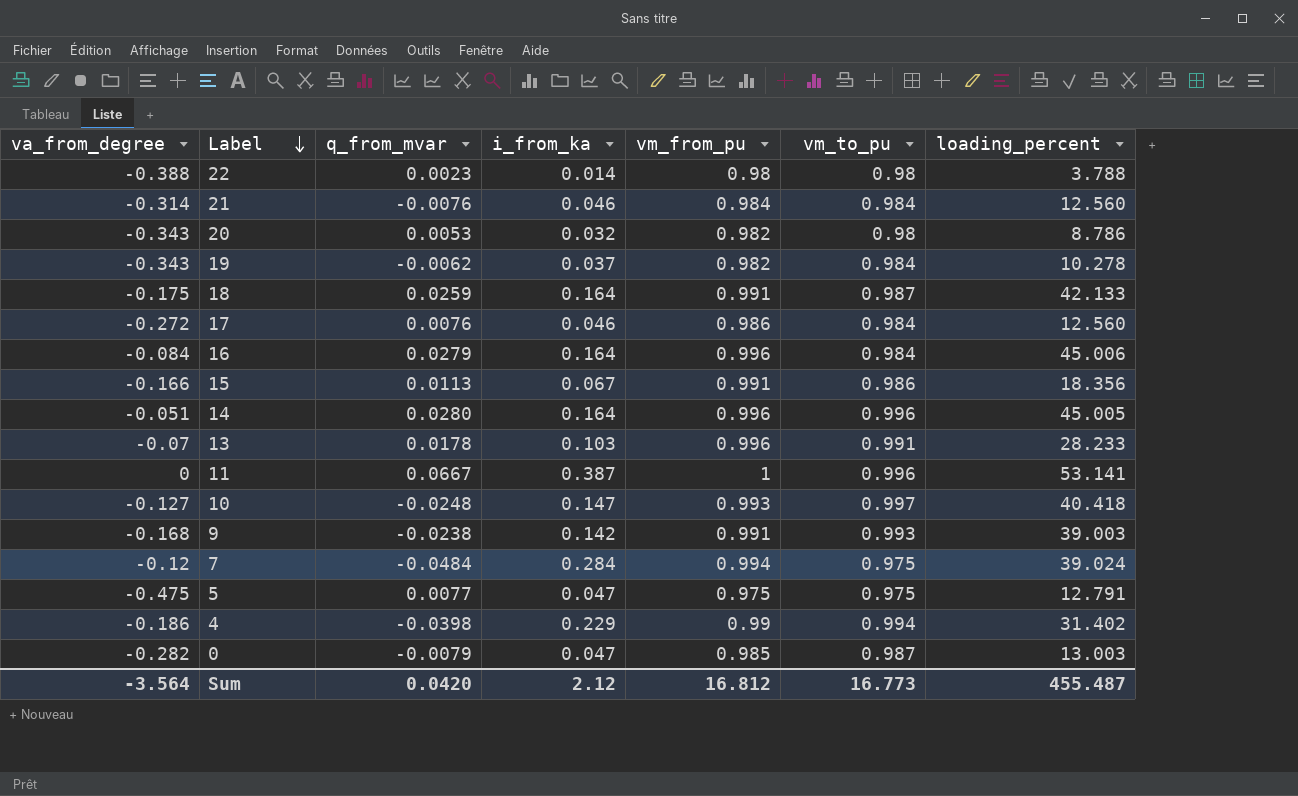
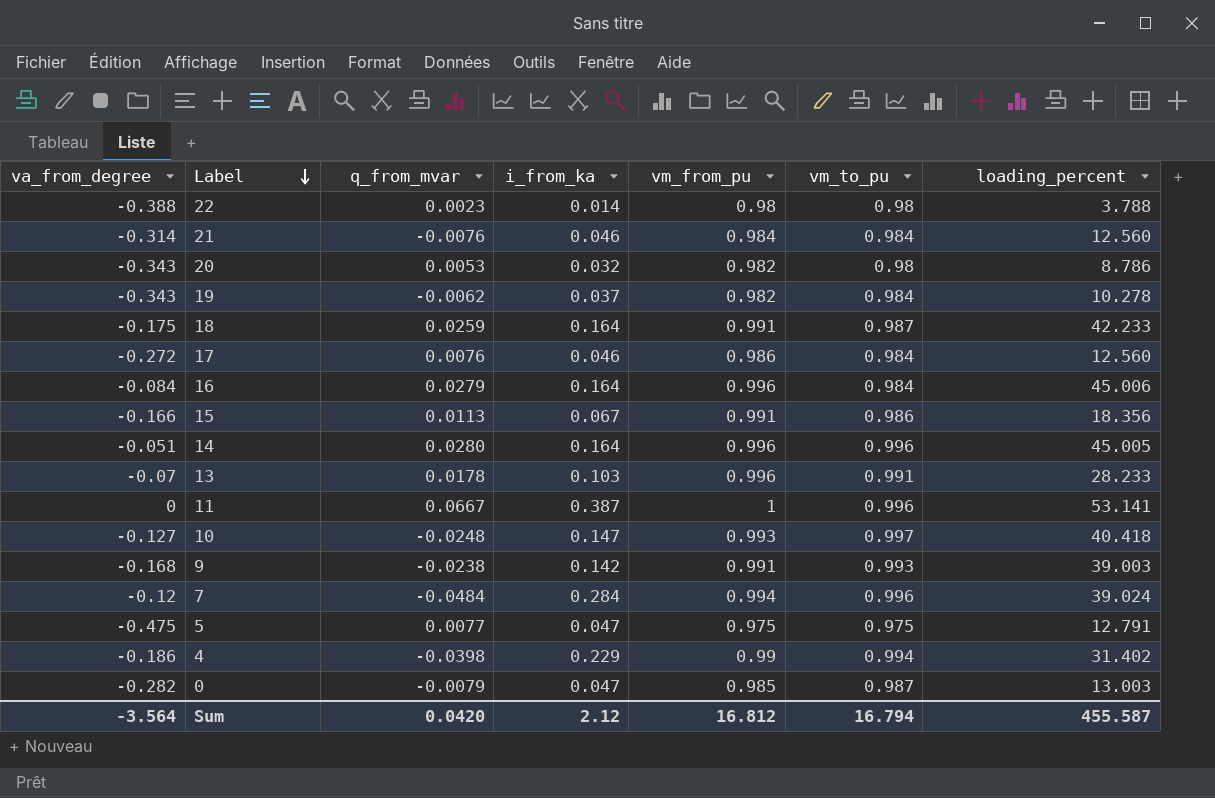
18 | loading_percent: 42.133 -> 42.233
7 | vm_to_pu: 0.975 -> 0.996
Sum | vm_to_pu: 16.773 -> 16.794
Sum | loading_percent: 455.487 -> 455.587

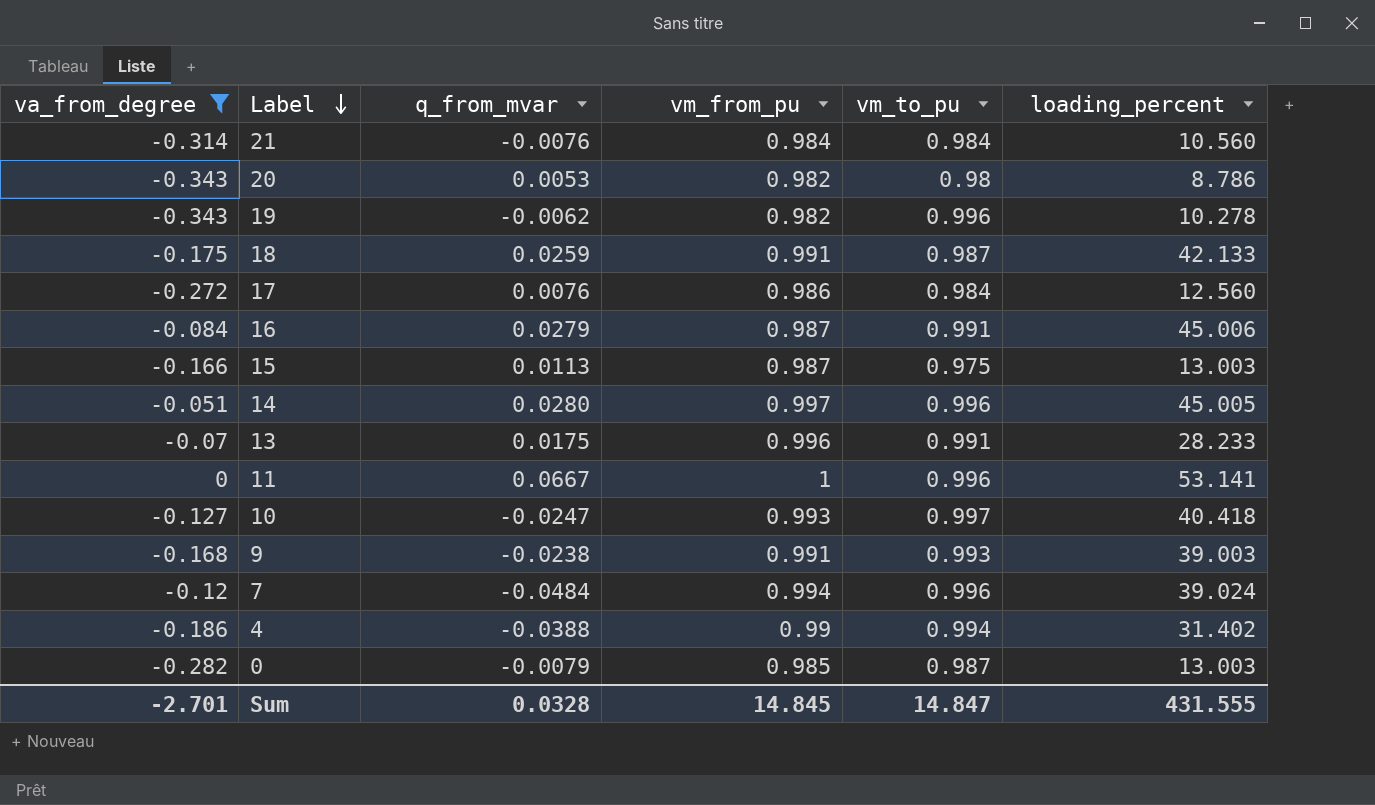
filter: none -> va_from_degree >= -0.343
column i_from_ka | position: 4 -> none
21 | loading_percent: 12.560 -> 10.560
19 | vm_to_pu: 0.984 -> 0.996
18 | loading_percent: 42.233 -> 42.133
16 | vm_from_pu: 0.996 -> 0.987
16 | vm_to_pu: 0.984 -> 0.991
15 | vm_from_pu: 0.991 -> 0.987
15 | vm_to_pu: 0.986 -> 0.975
15 | loading_percent: 18.356 -> 13.003
14 | vm_from_pu: 0.996 -> 0.997
13 | q_from_mvar: 0.0178 -> 0.0175
10 | q_from_mvar: -0.0248 -> -0.0247
4 | q_from_mvar: -0.0398 -> -0.0388
Sum | va_from_degree: -3.564 -> -2.701
Sum | q_from_mvar: 0.0420 -> 0.0328
Sum | vm_from_pu: 16.812 -> 14.845
Sum | vm_to_pu: 16.794 -> 14.847
Sum | loading_percent: 455.587 -> 431.555

